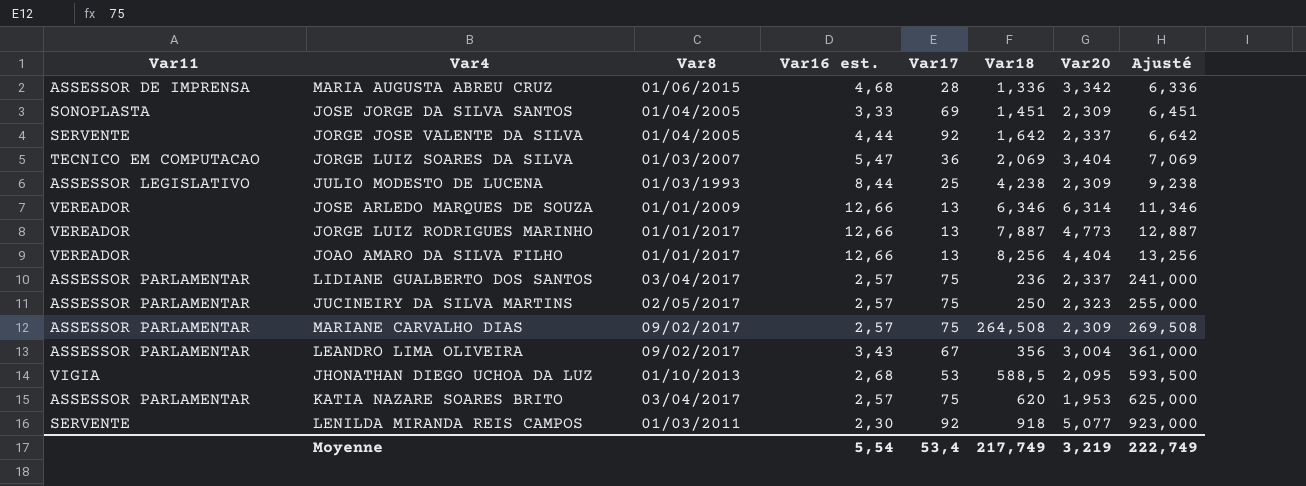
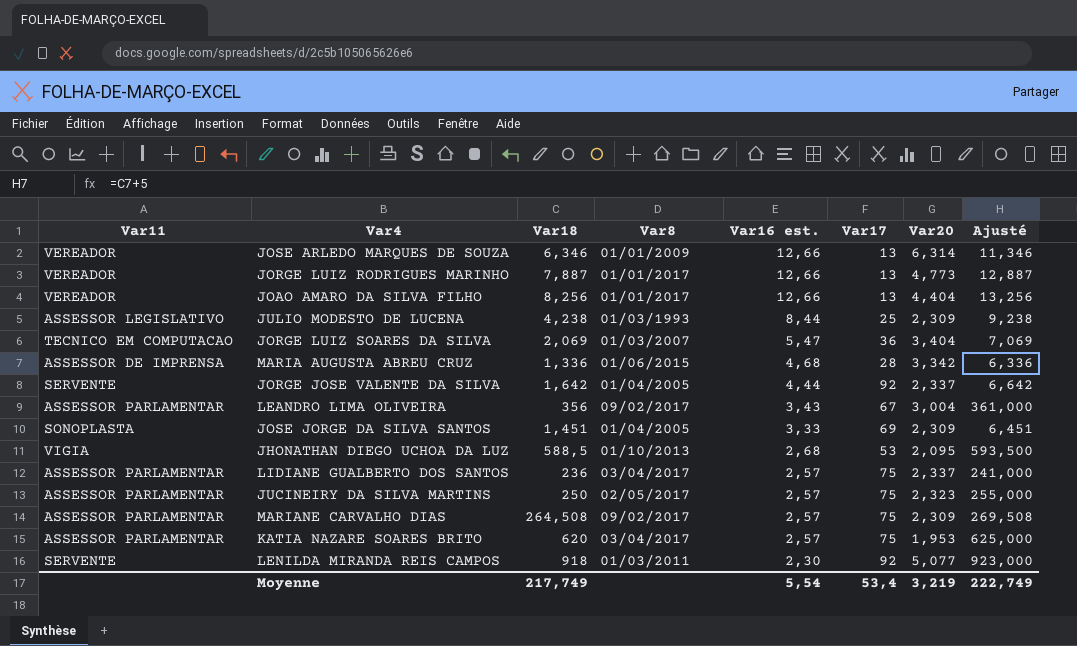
row order: Var18 ascending -> Var16 est. descending
column Var18 | position: 6 -> 3

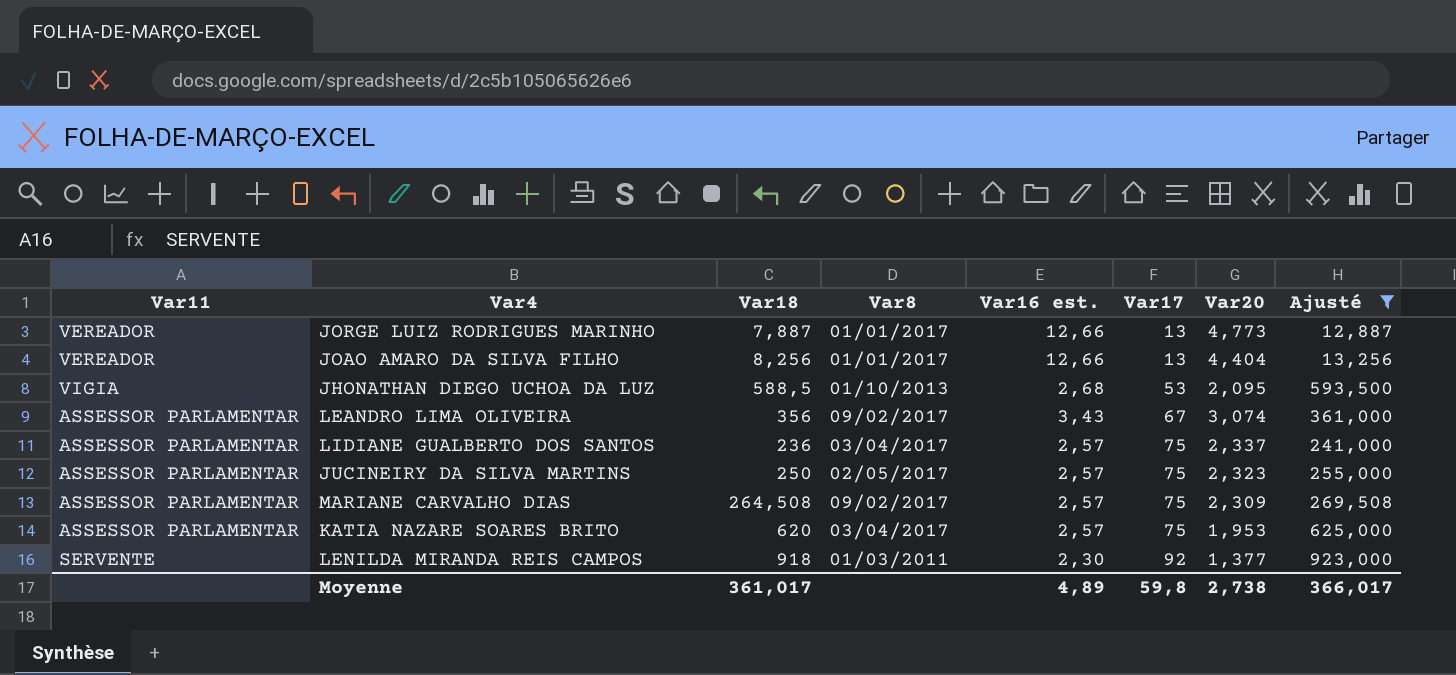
filter: none -> Ajusté >= 12,887
row order: Var16 est. descending -> Var17 ascending
LEANDRO LIMA OLIVEIRA | Var20: 3,004 -> 3,074
LENILDA MIRANDA REIS CAMPOS | Var20: 5,077 -> 1,377
Moyenne | Var18: 217,749 -> 361,017
Moyenne | Var16 est.: 5,54 -> 4,89
Moyenne | Var17: 53,4 -> 59,8
Moyenne | Var20: 3,219 -> 2,738
Moyenne | Ajusté: 222,749 -> 366,017

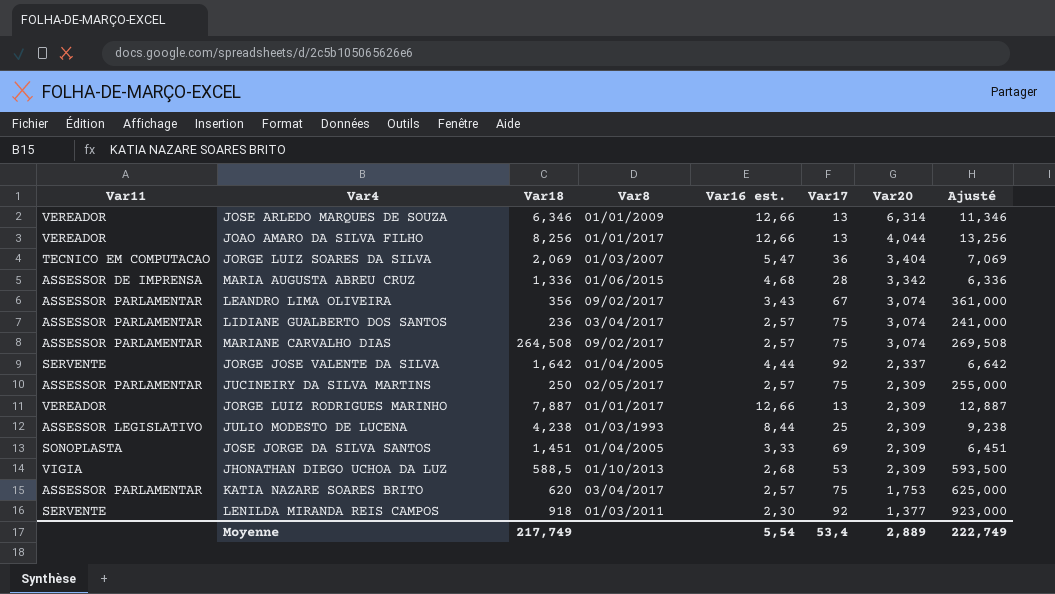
filter: Ajusté >= 12,887 -> none
row order: Var17 ascending -> Var20 descending
JOAO AMARO DA SILVA FILHO | Var20: 4,404 -> 4,044
LIDIANE GUALBERTO DOS SANTOS | Var20: 2,337 -> 3,074
MARIANE CARVALHO DIAS | Var20: 2,309 -> 3,074
JUCINEIRY DA SILVA MARTINS | Var20: 2,323 -> 2,309
JORGE LUIZ RODRIGUES MARINHO | Var20: 4,773 -> 2,309
JHONATHAN DIEGO UCHOA DA LUZ | Var20: 2,095 -> 2,309
KATIA NAZARE SOARES BRITO | Var20: 1,953 -> 1,753
Moyenne | Var18: 361,017 -> 217,749
Moyenne | Var16 est.: 4,89 -> 5,54
Moyenne | Var17: 59,8 -> 53,4
Moyenne | Var20: 2,738 -> 2,889
Moyenne | Ajusté: 366,017 -> 222,749

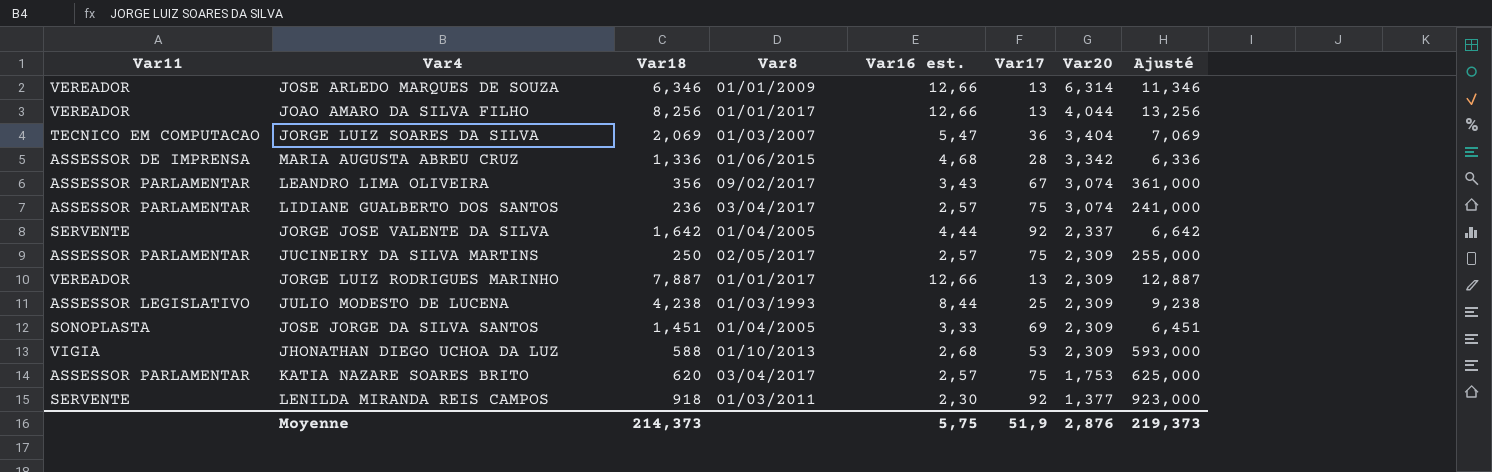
row MARIANE CARVALHO DIAS: ASSESSOR PARLAMENTAR | 264,508 | 09/02/2017 | 2,57 | 75 | 3,074 | 269,508 -> none
JHONATHAN DIEGO UCHOA DA LUZ | Var18: 588,5 -> 588
JHONATHAN DIEGO UCHOA DA LUZ | Ajusté: 593,500 -> 593,000
Moyenne | Var18: 217,749 -> 214,373
Moyenne | Var16 est.: 5,54 -> 5,75
Moyenne | Var17: 53,4 -> 51,9
Moyenne | Var20: 2,889 -> 2,876
Moyenne | Ajusté: 222,749 -> 219,373

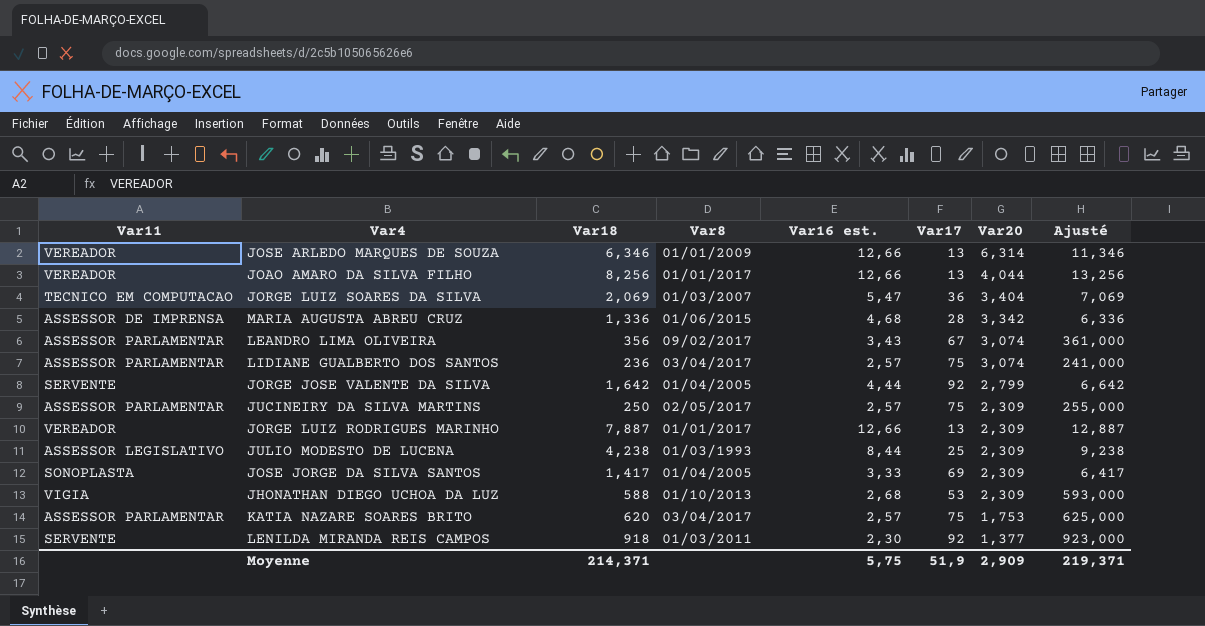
JORGE JOSE VALENTE DA SILVA | Var20: 2,337 -> 2,799
JOSE JORGE DA SILVA SANTOS | Var18: 1,451 -> 1,417
JOSE JORGE DA SILVA SANTOS | Ajusté: 6,451 -> 6,417
Moyenne | Var18: 214,373 -> 214,371
Moyenne | Var20: 2,876 -> 2,909
Moyenne | Ajusté: 219,373 -> 219,371

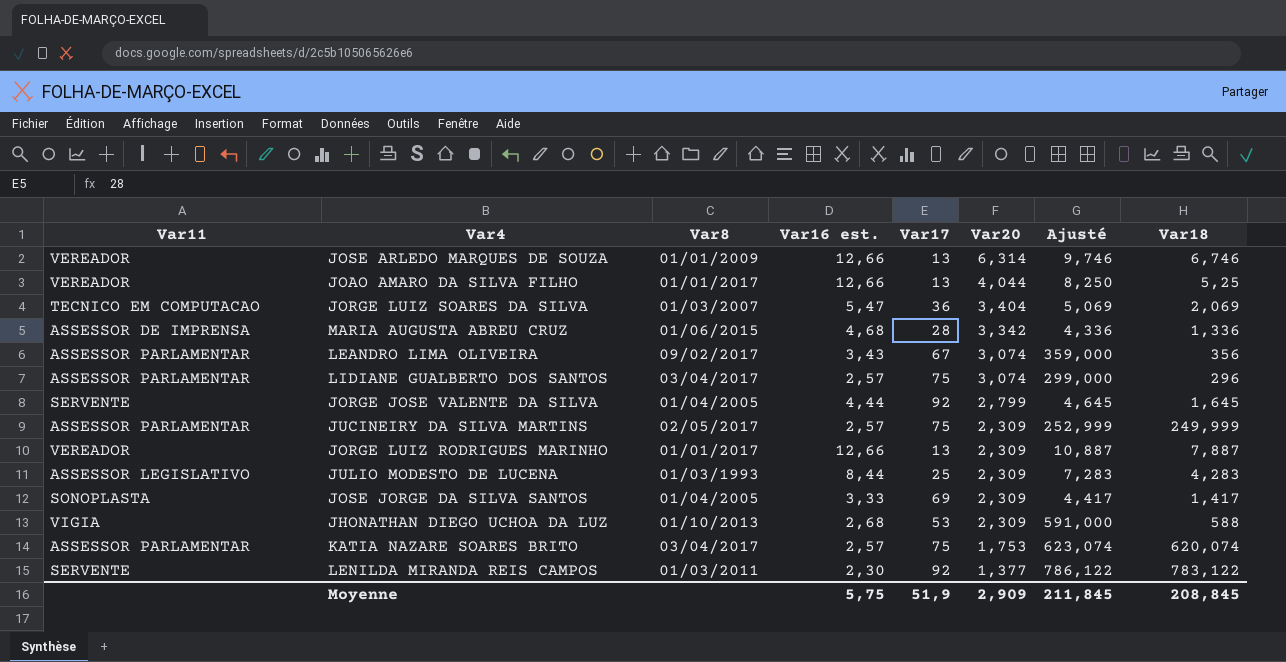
column Ajusté | formula: [Var18] + 5 -> [Var18] + 3
column Var18 | position: 3 -> 8
JOSE ARLEDO MARQUES DE SOUZA | Var18: 6,346 -> 6,746
JOAO AMARO DA SILVA FILHO | Var18: 8,256 -> 5,25
LIDIANE GUALBERTO DOS SANTOS | Var18: 236 -> 296
JORGE JOSE VALENTE DA SILVA | Var18: 1,642 -> 1,645
JUCINEIRY DA SILVA MARTINS | Var18: 250 -> 249,999
JULIO MODESTO DE LUCENA | Var18: 4,238 -> 4,283
KATIA NAZARE SOARES BRITO | Var18: 620 -> 620,074
LENILDA MIRANDA REIS CAMPOS | Var18: 918 -> 783,122
Moyenne | Ajusté: 219,371 -> 211,845
Moyenne | Var18: 214,371 -> 208,845

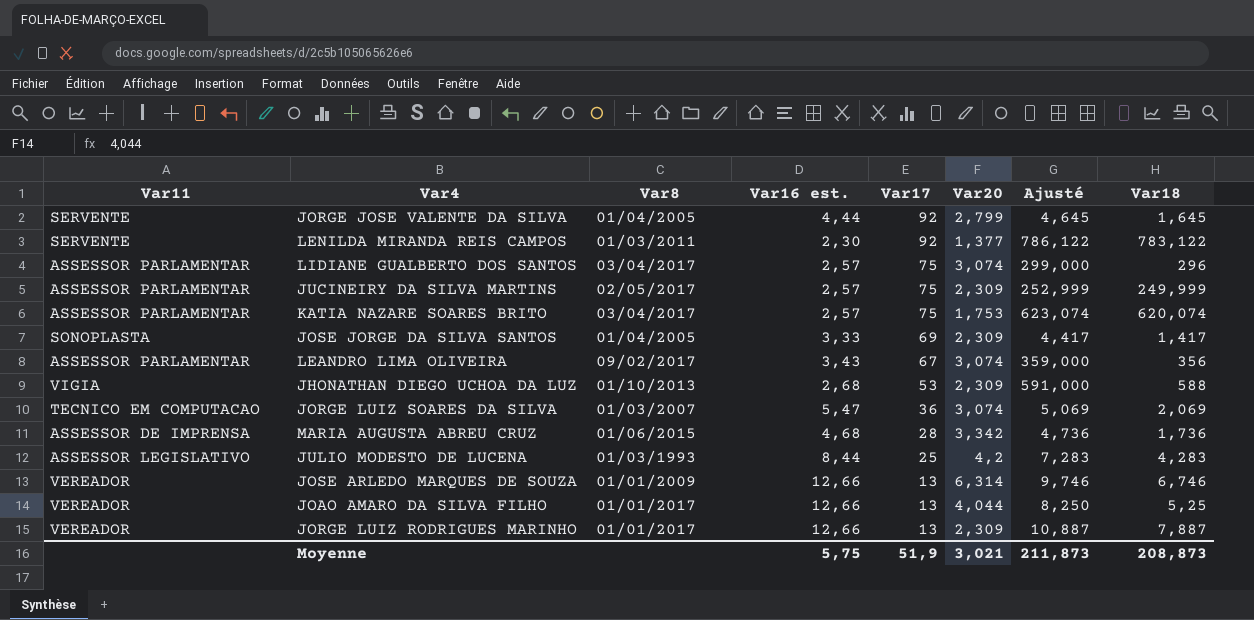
row order: Var20 descending -> Var17 descending
JORGE LUIZ SOARES DA SILVA | Var20: 3,404 -> 3,074
MARIA AUGUSTA ABREU CRUZ | Ajusté: 4,336 -> 4,736
MARIA AUGUSTA ABREU CRUZ | Var18: 1,336 -> 1,736
JULIO MODESTO DE LUCENA | Var20: 2,309 -> 4,2
Moyenne | Var20: 2,909 -> 3,021
Moyenne | Ajusté: 211,845 -> 211,873
Moyenne | Var18: 208,845 -> 208,873

